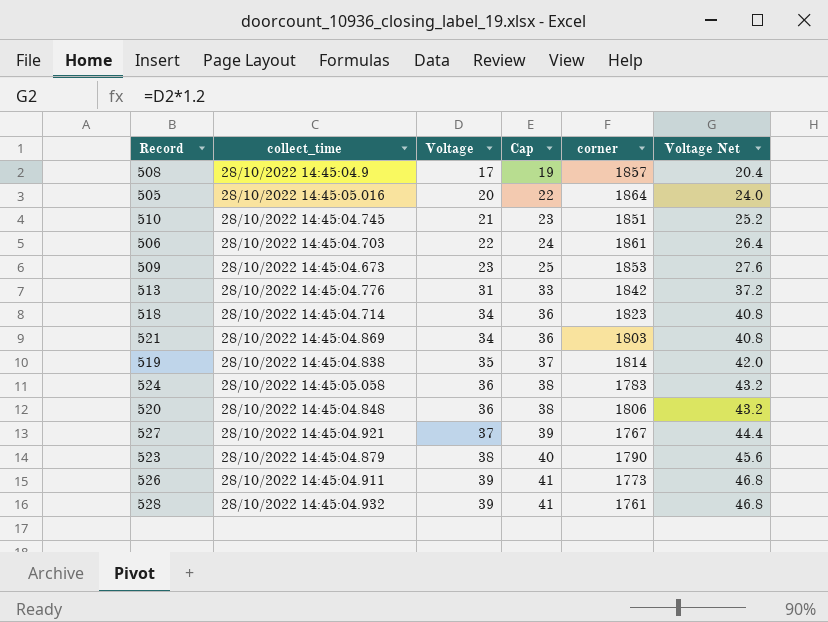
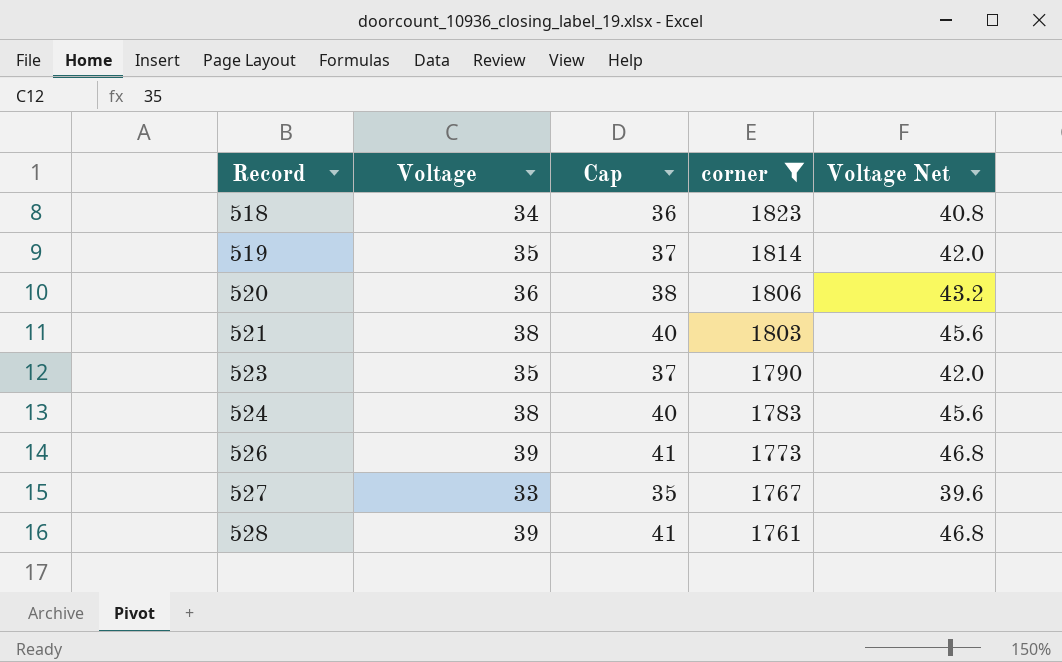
filter: none -> corner <= 1823
row order: Voltage ascending -> Record ascending
column collect_time | position: 2 -> none
521 | Voltage: 34 -> 38
521 | Cap: 36 -> 40
521 | Voltage Net: 40.8 -> 45.6
523 | Voltage: 38 -> 35
523 | Cap: 40 -> 37
523 | Voltage Net: 45.6 -> 42.0
524 | Voltage: 36 -> 38
524 | Cap: 38 -> 40
524 | Voltage Net: 43.2 -> 45.6
527 | Voltage: 37 -> 33
527 | Cap: 39 -> 35
527 | Voltage Net: 44.4 -> 39.6

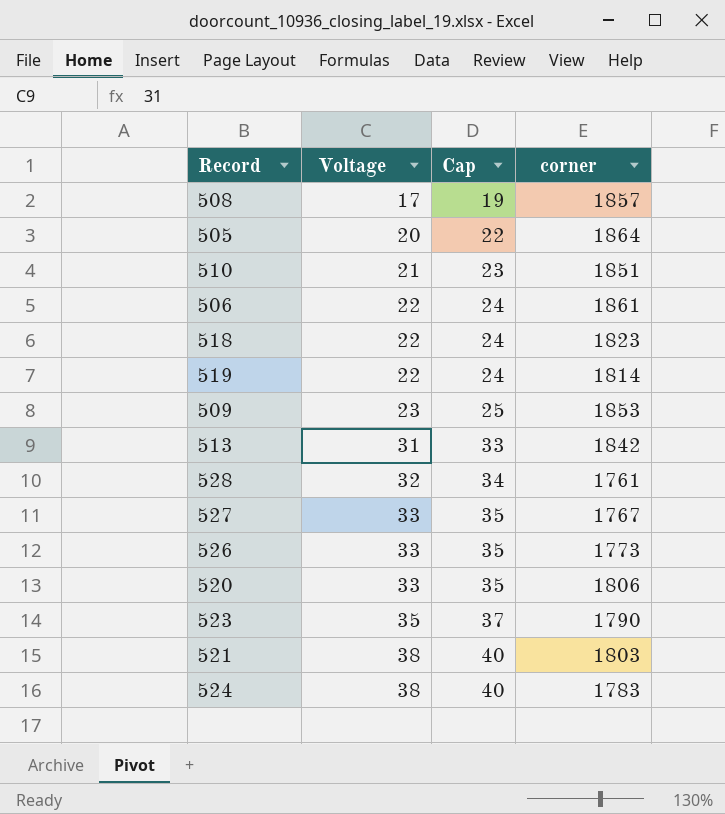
filter: corner <= 1823 -> none
row order: Record ascending -> Voltage ascending
column Voltage Net | formula: [Voltage] * 1.2 -> none
518 | Voltage: 34 -> 22
518 | Cap: 36 -> 24
519 | Voltage: 35 -> 22
519 | Cap: 37 -> 24
528 | Voltage: 39 -> 32
528 | Cap: 41 -> 34
526 | Voltage: 39 -> 33
526 | Cap: 41 -> 35
520 | Voltage: 36 -> 33
520 | Cap: 38 -> 35

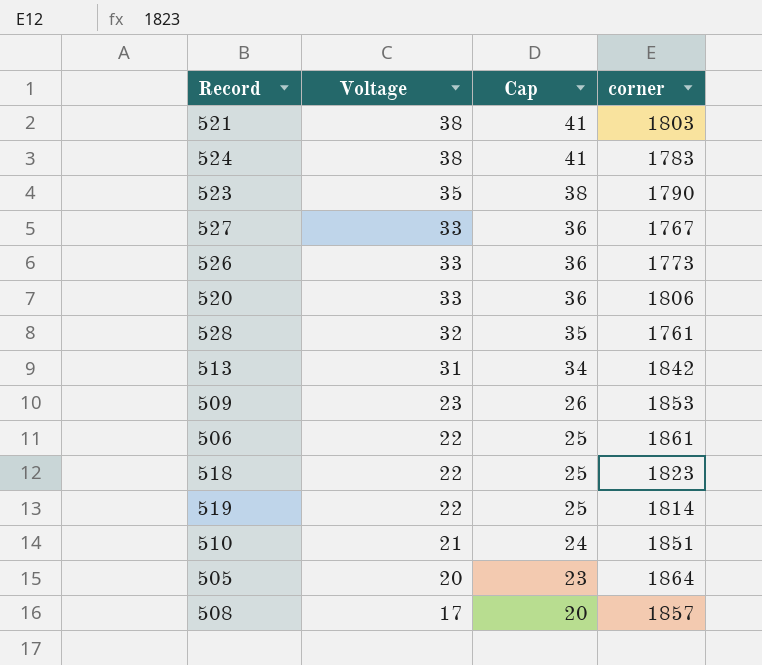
row order: Voltage ascending -> Voltage descending
column Cap | formula: [Voltage] + 2 -> [Voltage] + 3

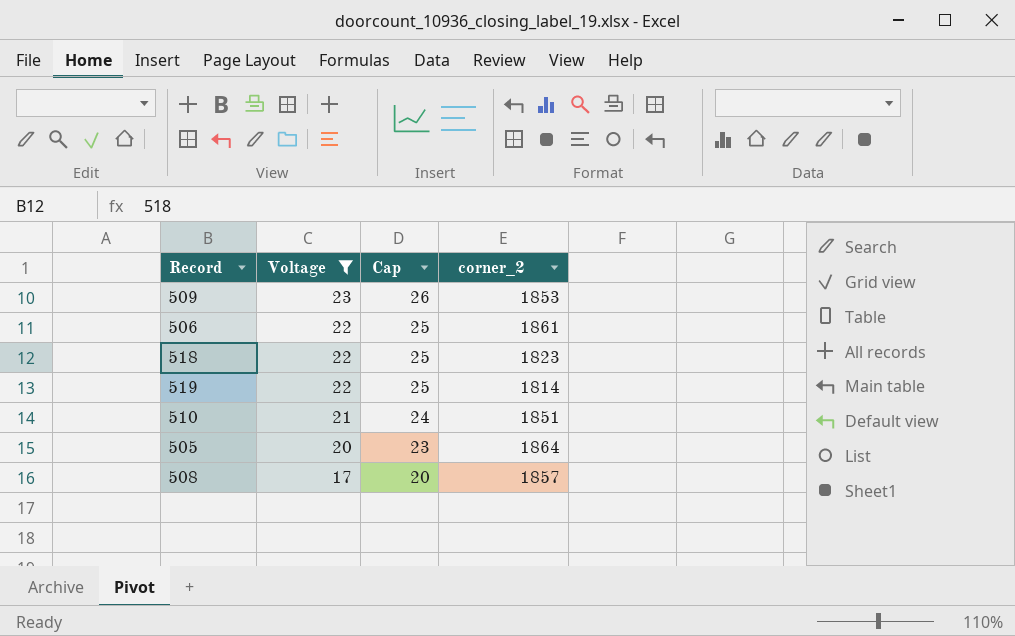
filter: none -> Voltage <= 23
column name: corner -> corner_2

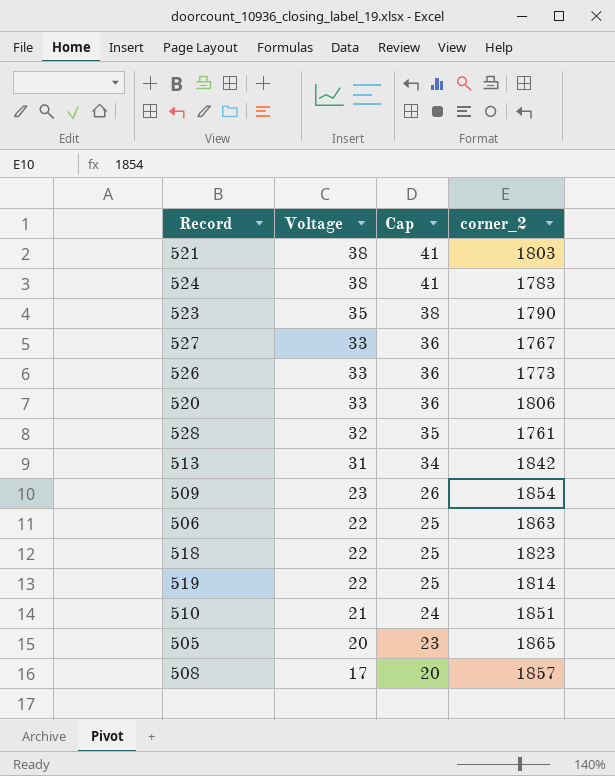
filter: Voltage <= 23 -> none
509 | corner_2: 1853 -> 1854
506 | corner_2: 1861 -> 1863
505 | corner_2: 1864 -> 1865

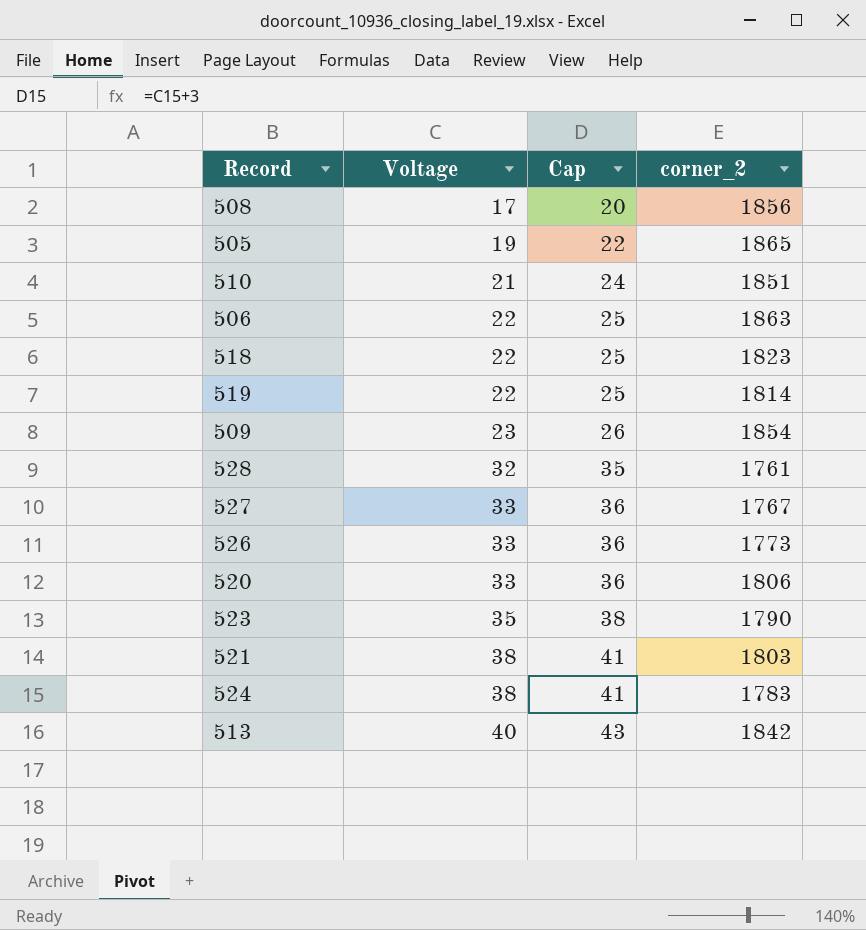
row order: Voltage descending -> Voltage ascending
508 | corner_2: 1857 -> 1856
505 | Voltage: 20 -> 19
505 | Cap: 23 -> 22
513 | Voltage: 31 -> 40
513 | Cap: 34 -> 43

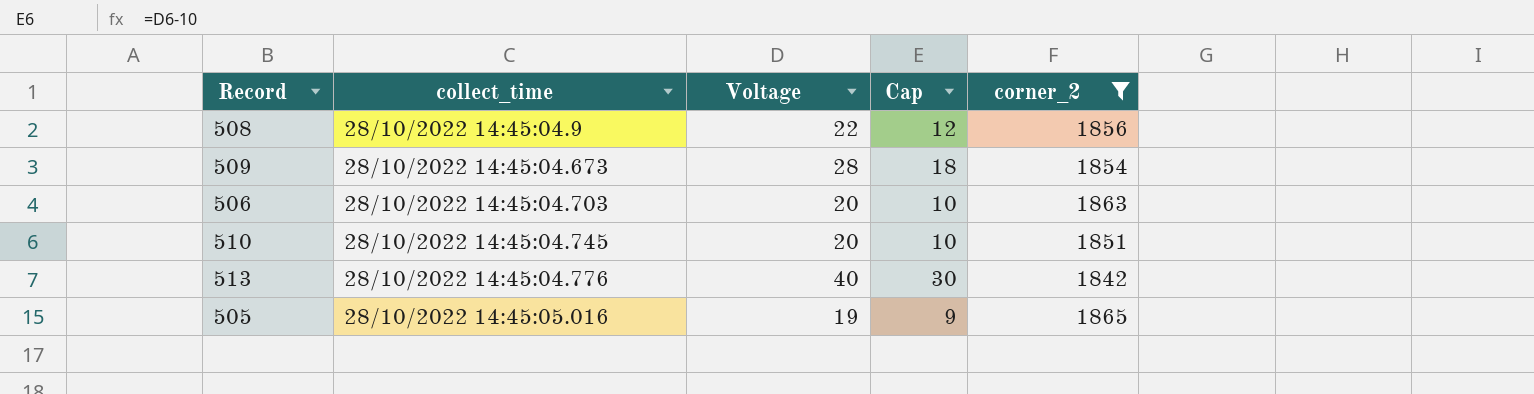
filter: none -> corner_2 >= 1842
row order: Voltage ascending -> collect_time ascending
column collect_time | position: none -> 2
column Cap | formula: [Voltage] + 3 -> [Voltage] - 10
508 | Voltage: 17 -> 22
509 | Voltage: 23 -> 28
506 | Voltage: 22 -> 20
510 | Voltage: 21 -> 20

